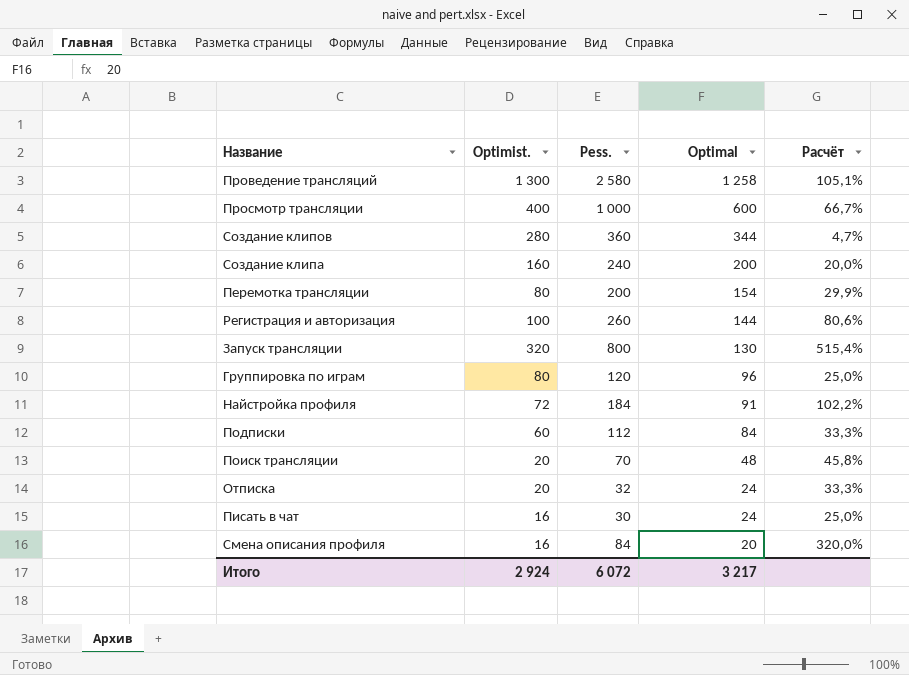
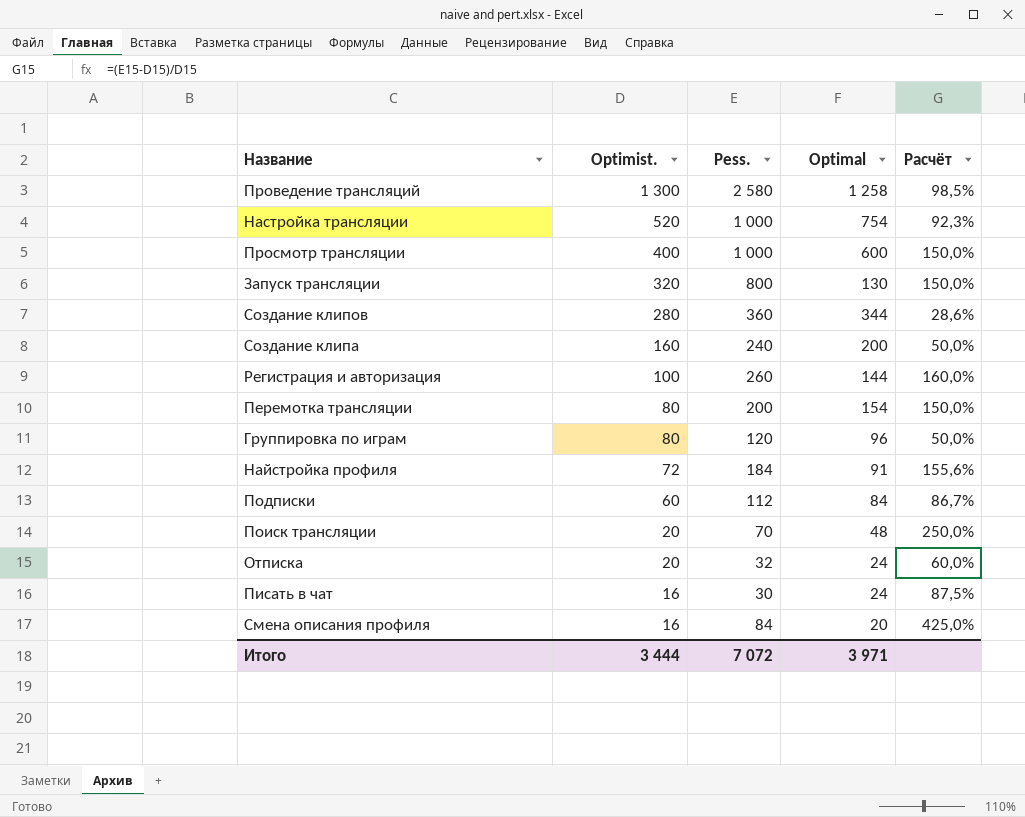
row order: Optimal descending -> Optimist. descending
column Расчёт | formula: ([Pess.] - [Optimal]) / [Optimal] -> ([Pess.] - [Optimist.]) / [Optimist.]
row Настройка трансляции: none -> 520 | 1 000 | 754 | 92,3%
Итого | Optimist.: 2 924 -> 3 444
Итого | Pess.: 6 072 -> 7 072
Итого | Optimal: 3 217 -> 3 971

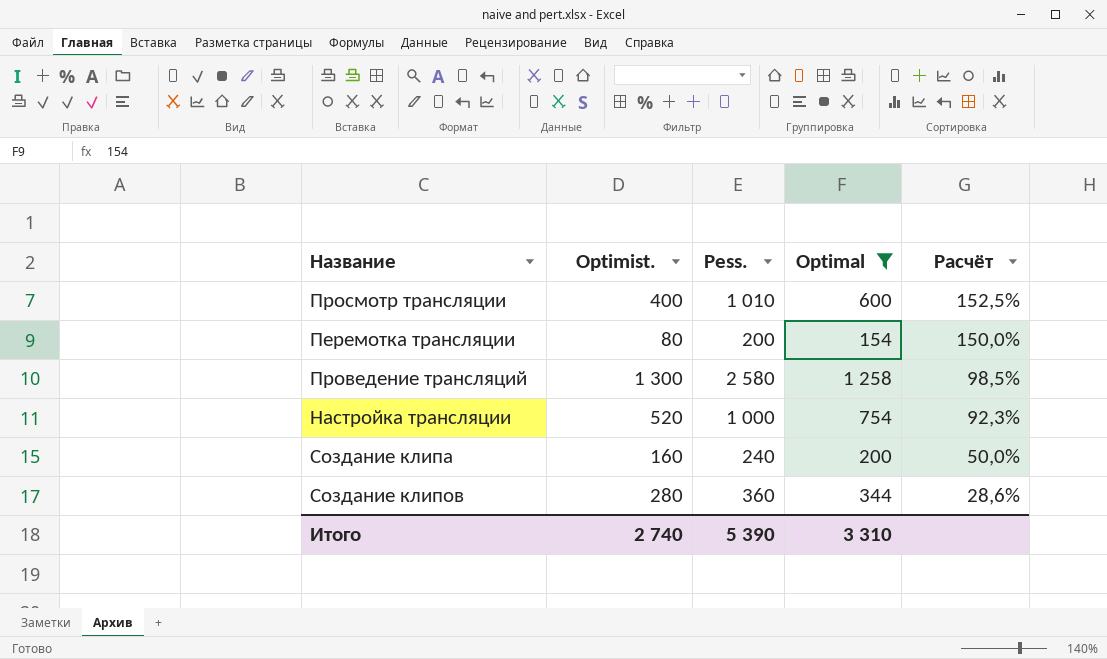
filter: none -> Optimal >= 154
row order: Optimist. descending -> Расчёт descending
Просмотр трансляции | Pess.: 1 000 -> 1 010
Просмотр трансляции | Расчёт: 150,0% -> 152,5%
Итого | Optimist.: 3 444 -> 2 740
Итого | Pess.: 7 072 -> 5 390
Итого | Optimal: 3 971 -> 3 310

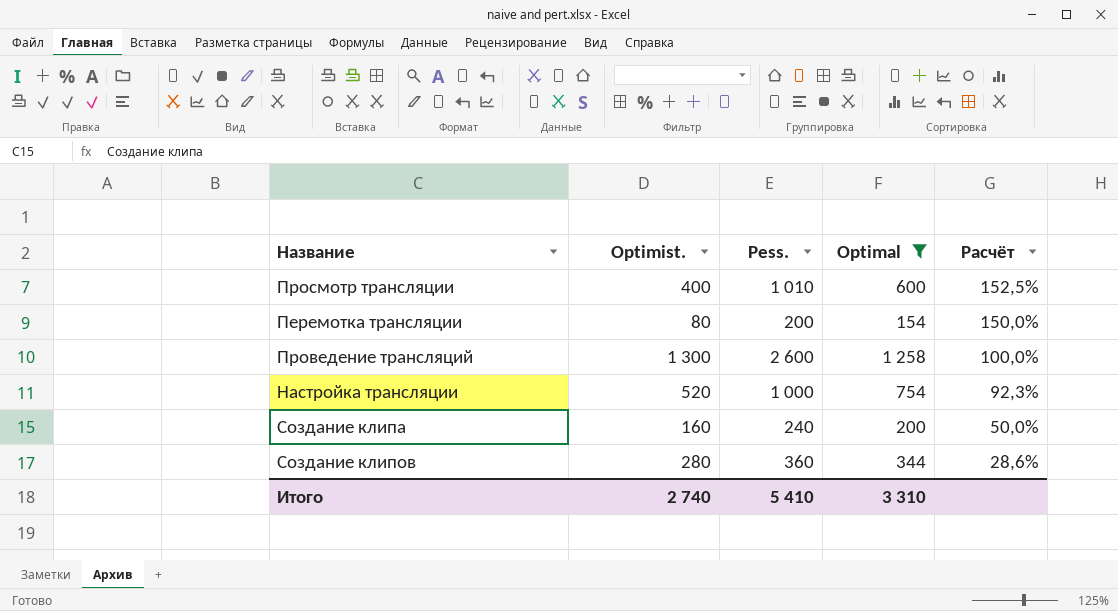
Проведение трансляций | Pess.: 2 580 -> 2 600
Проведение трансляций | Расчёт: 98,5% -> 100,0%
Итого | Pess.: 5 390 -> 5 410

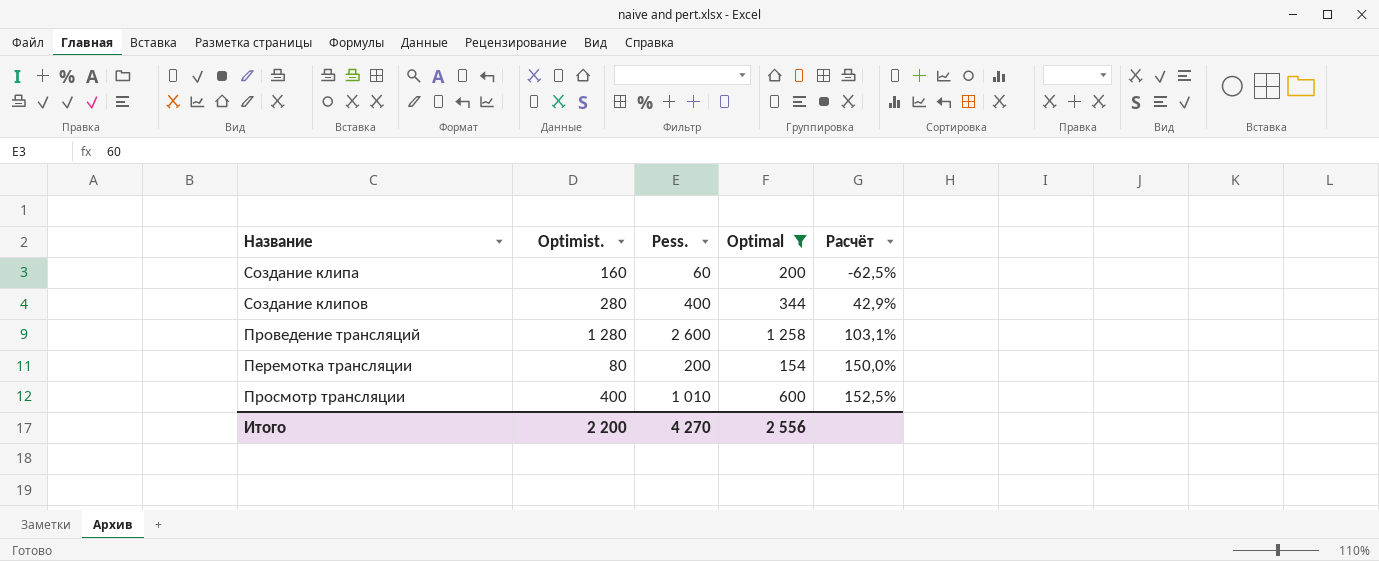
row order: Расчёт descending -> Расчёт ascending
row Настройка трансляции: 520 | 1 000 | 754 | 92,3% -> none
Создание клипа | Pess.: 240 -> 60
Создание клипа | Расчёт: 50,0% -> -62,5%
Создание клипов | Pess.: 360 -> 400
Создание клипов | Расчёт: 28,6% -> 42,9%
Проведение трансляций | Optimist.: 1 300 -> 1 280
Проведение трансляций | Расчёт: 100,0% -> 103,1%
Итого | Optimist.: 2 740 -> 2 200
Итого | Pess.: 5 410 -> 4 270
Итого | Optimal: 3 310 -> 2 556

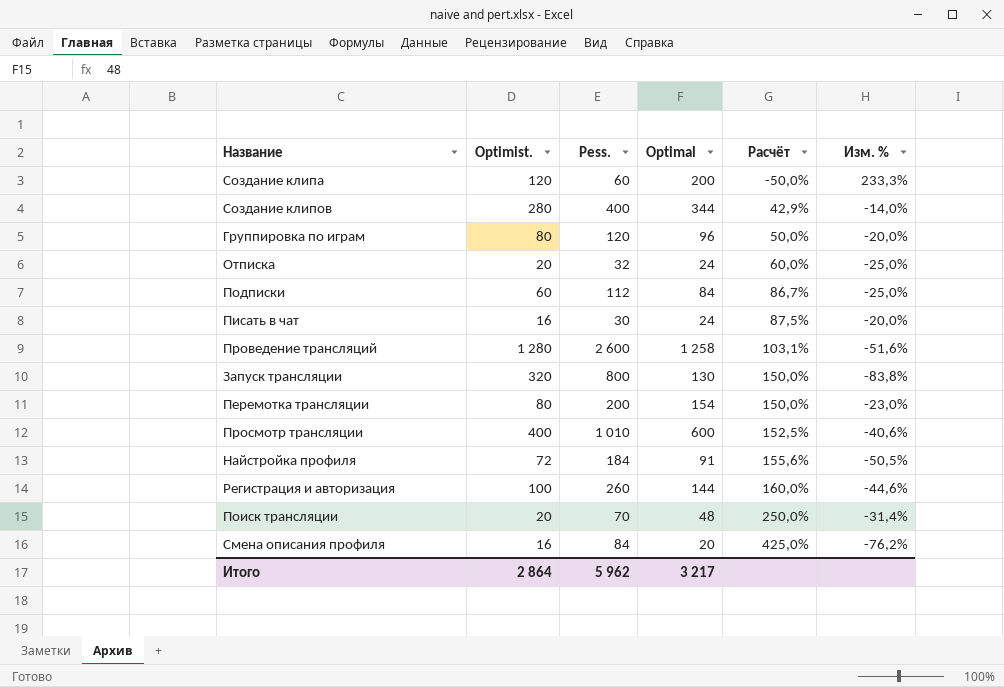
filter: Optimal >= 154 -> none
column Изм. % | formula: none -> ([Optimal] - [Pess.]) / [Pess.]
Создание клипа | Optimist.: 160 -> 120
Создание клипа | Расчёт: -62,5% -> -50,0%
Итого | Optimist.: 2 200 -> 2 864
Итого | Pess.: 4 270 -> 5 962
Итого | Optimal: 2 556 -> 3 217

